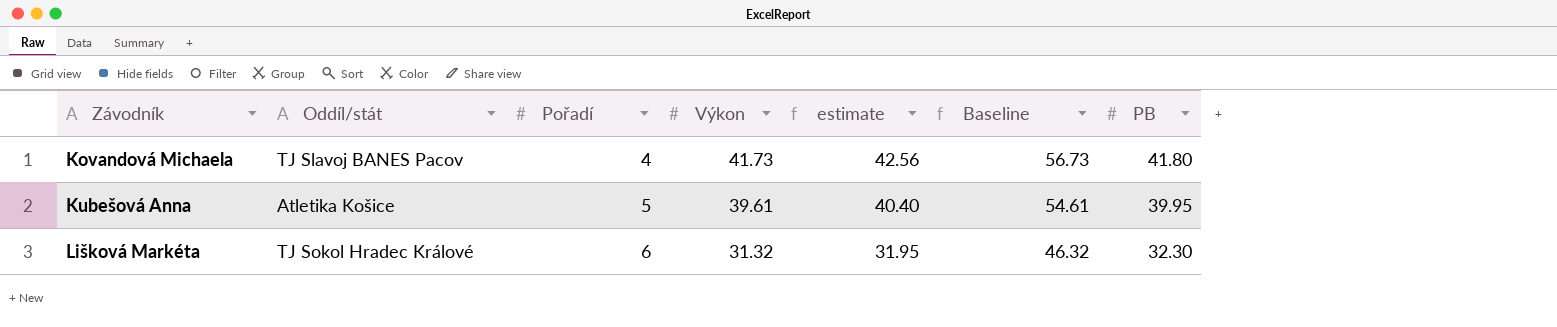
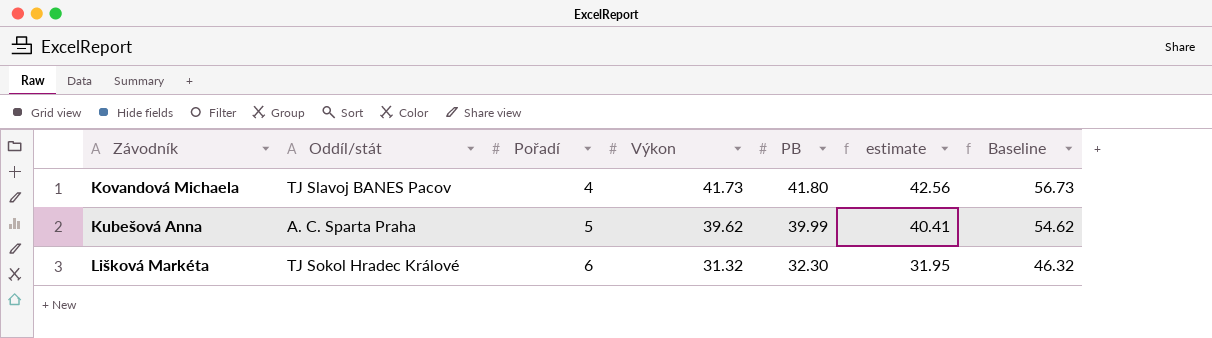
column PB | position: 7 -> 5
Kubešová Anna | Oddíl/stát: Atletika Košice -> A. C. Sparta Praha
Kubešová Anna | Výkon: 39.61 -> 39.62
Kubešová Anna | PB: 39.95 -> 39.99
Kubešová Anna | estimate: 40.40 -> 40.41
Kubešová Anna | Baseline: 54.61 -> 54.62

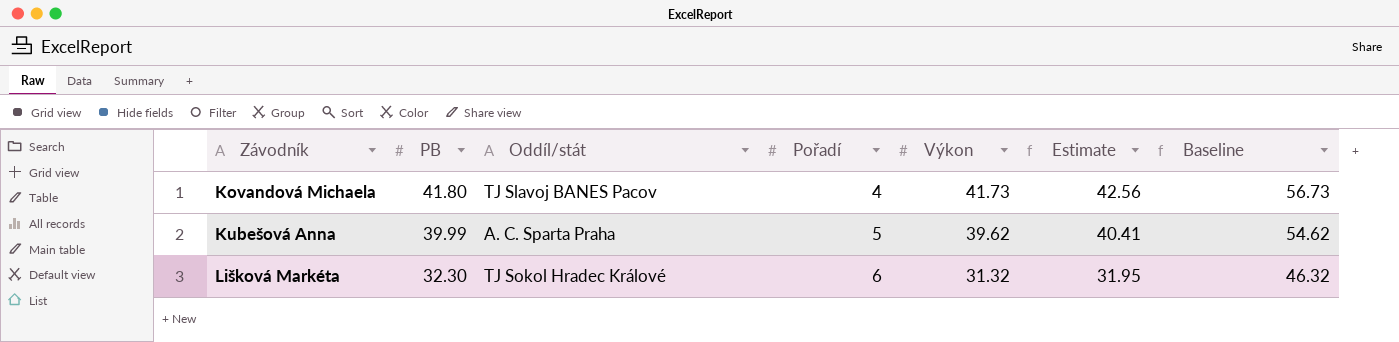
column PB | position: 5 -> 2
column name: estimate -> Estimate

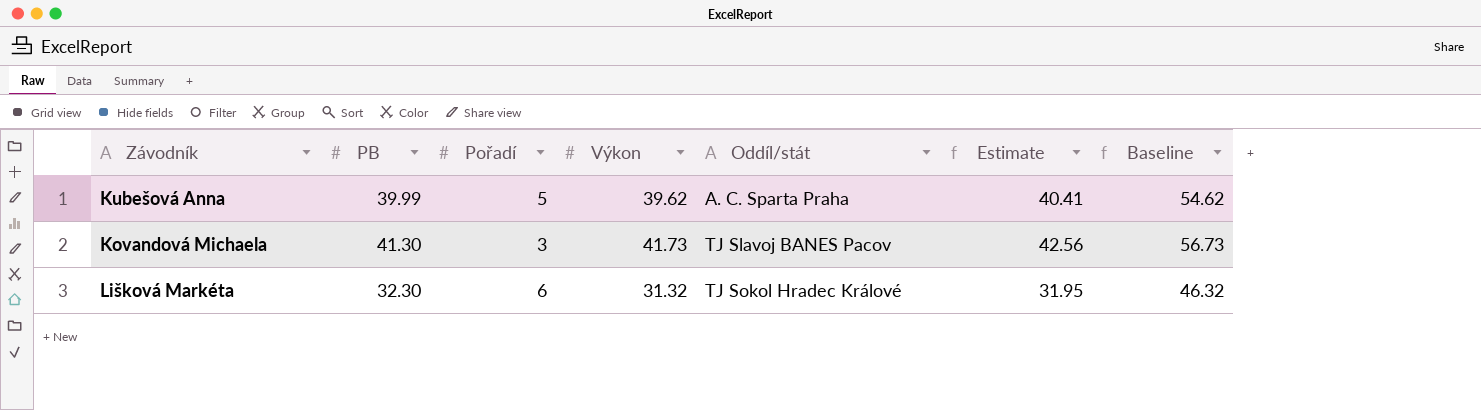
row order: Závodník ascending -> Oddíl/stát ascending
column Oddíl/stát | position: 3 -> 5
Kovandová Michaela | PB: 41.80 -> 41.30
Kovandová Michaela | Pořadí: 4 -> 3

